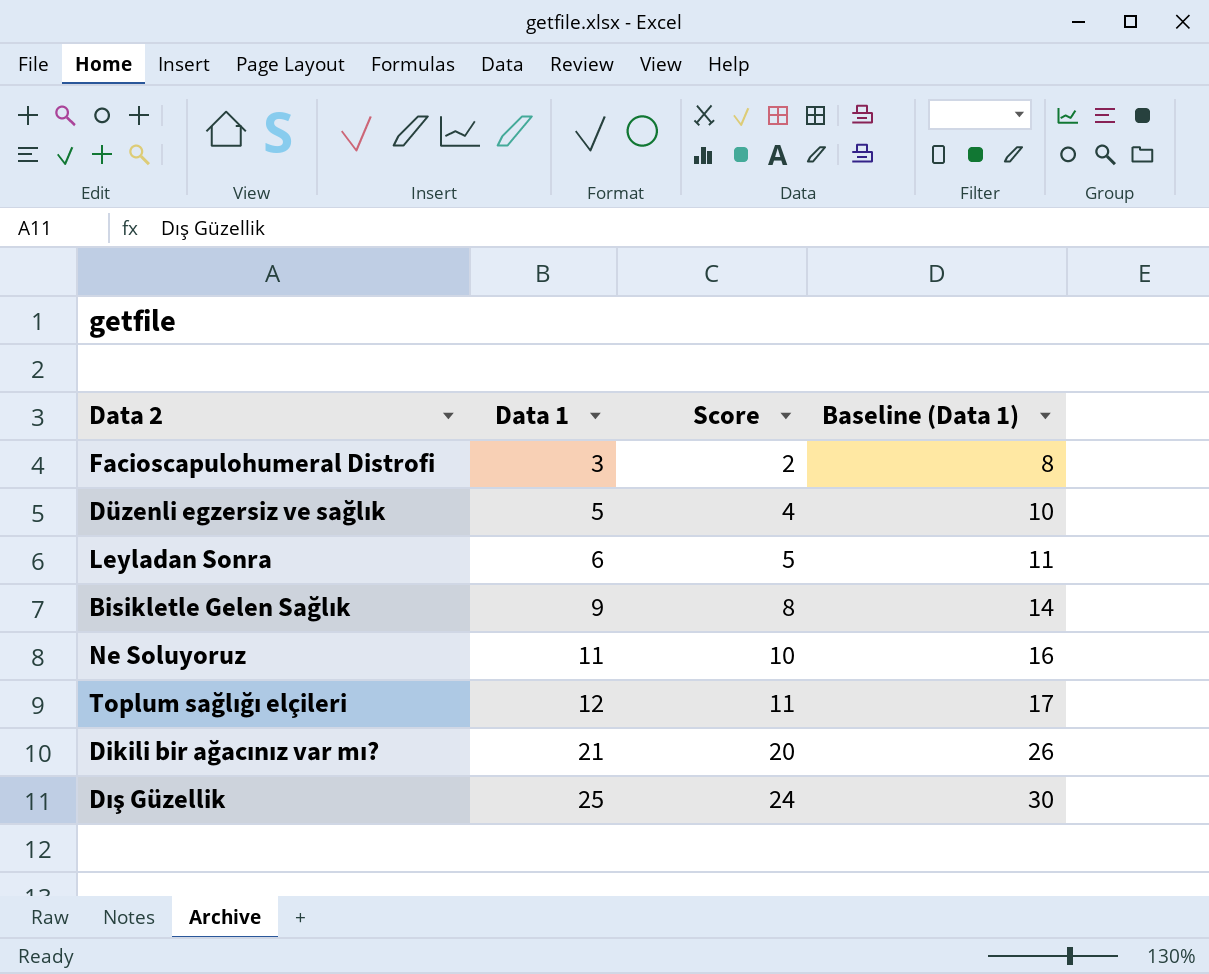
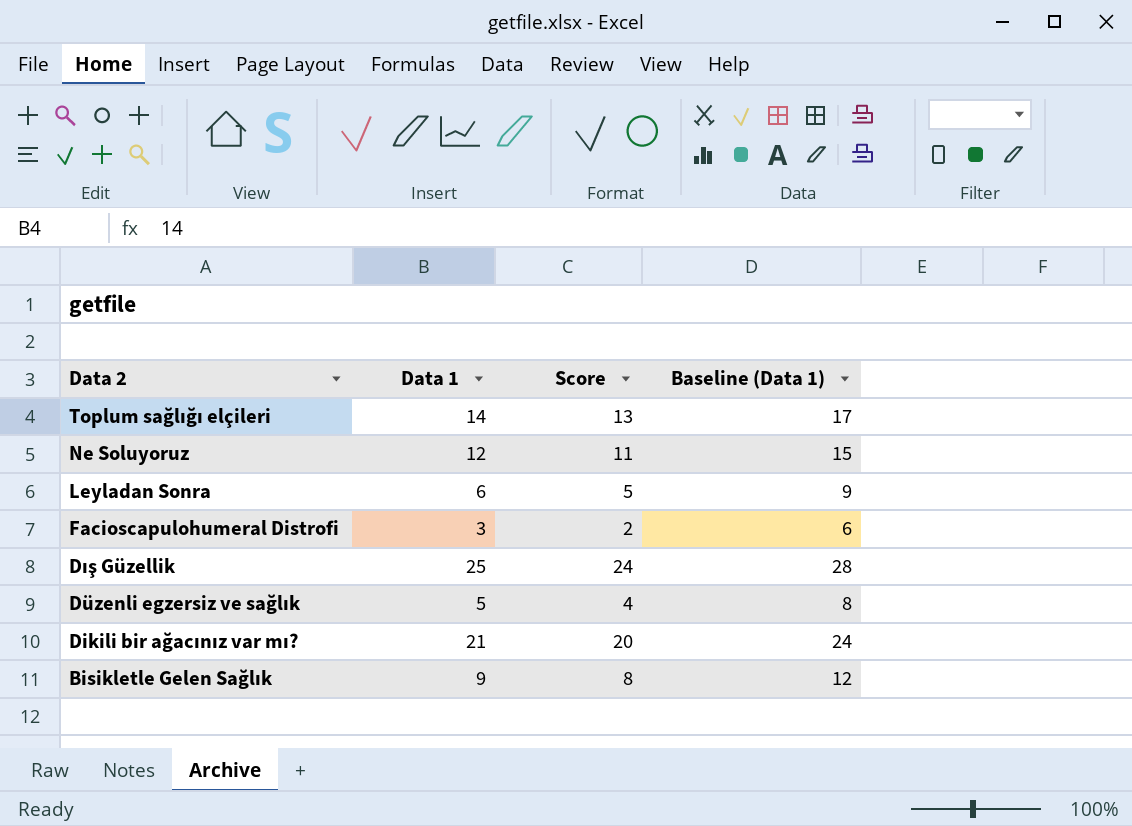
row order: Data 1 ascending -> Data 2 descending
column Baseline (Data 1) | formula: [Data 1] + 5 -> [Data 1] + 3
Toplum sağlığı elçileri | Data 1: 12 -> 14
Toplum sağlığı elçileri | Score: 11 -> 13
Ne Soluyoruz | Data 1: 11 -> 12
Ne Soluyoruz | Score: 10 -> 11

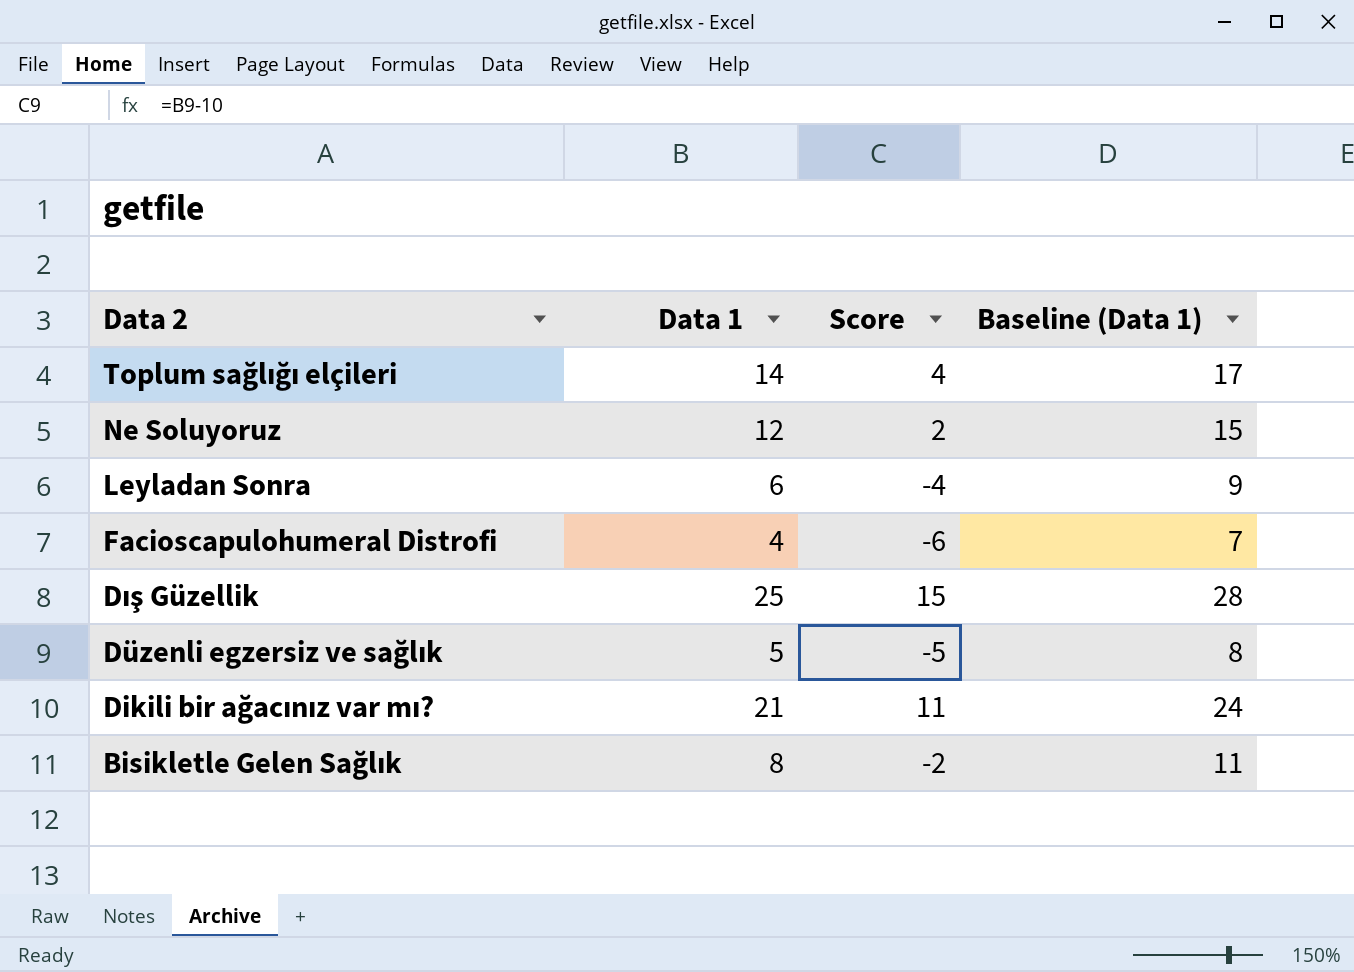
column Score | formula: [Data 1] - 1 -> [Data 1] - 10
Facioscapulohumeral Distrofi | Data 1: 3 -> 4
Facioscapulohumeral Distrofi | Baseline (Data 1): 6 -> 7
Bisikletle Gelen Sağlık | Data 1: 9 -> 8
Bisikletle Gelen Sağlık | Baseline (Data 1): 12 -> 11

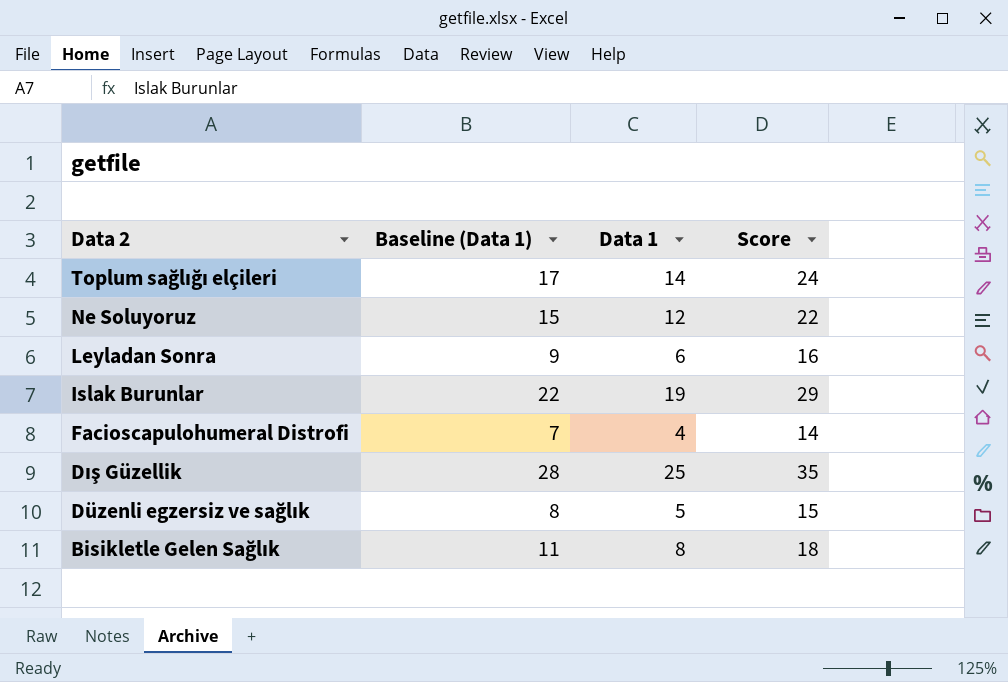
column Baseline (Data 1) | position: 4 -> 2
column Score | formula: [Data 1] - 10 -> [Data 1] + 10
row Dikili bir ağacınız var mı?: 21 | 11 | 24 -> none
row Islak Burunlar: none -> 22 | 19 | 29

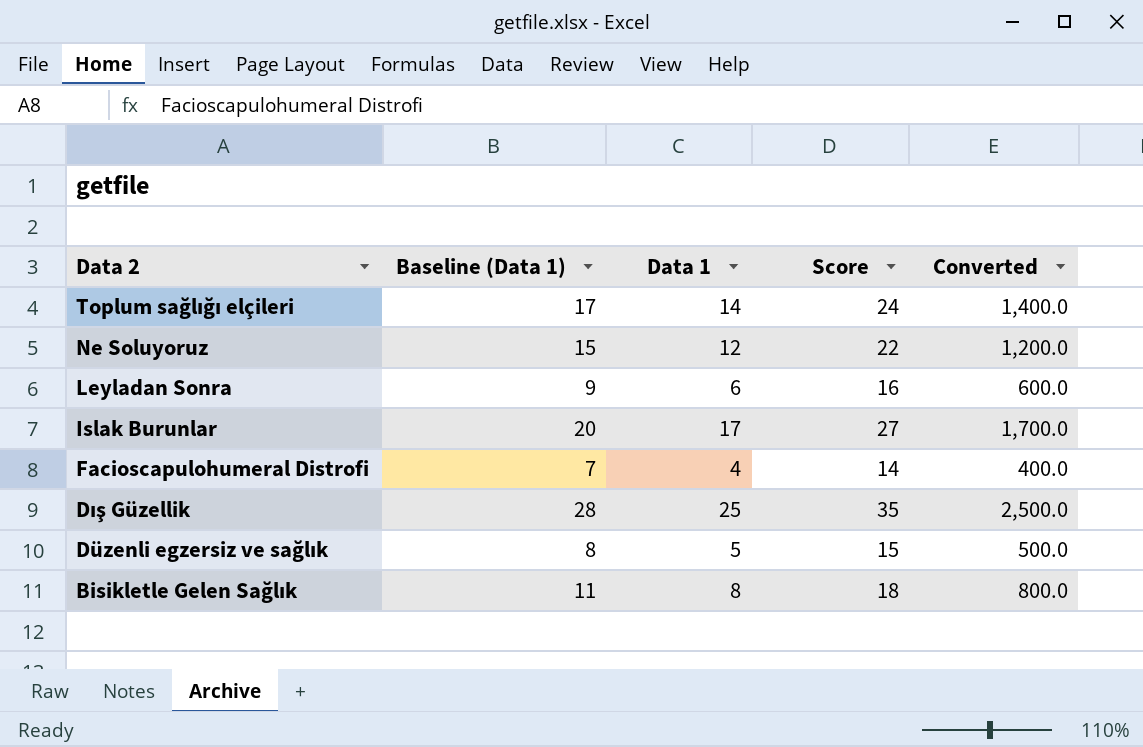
column Converted | formula: none -> [Data 1] * 100
Islak Burunlar | Baseline (Data 1): 22 -> 20
Islak Burunlar | Data 1: 19 -> 17
Islak Burunlar | Score: 29 -> 27

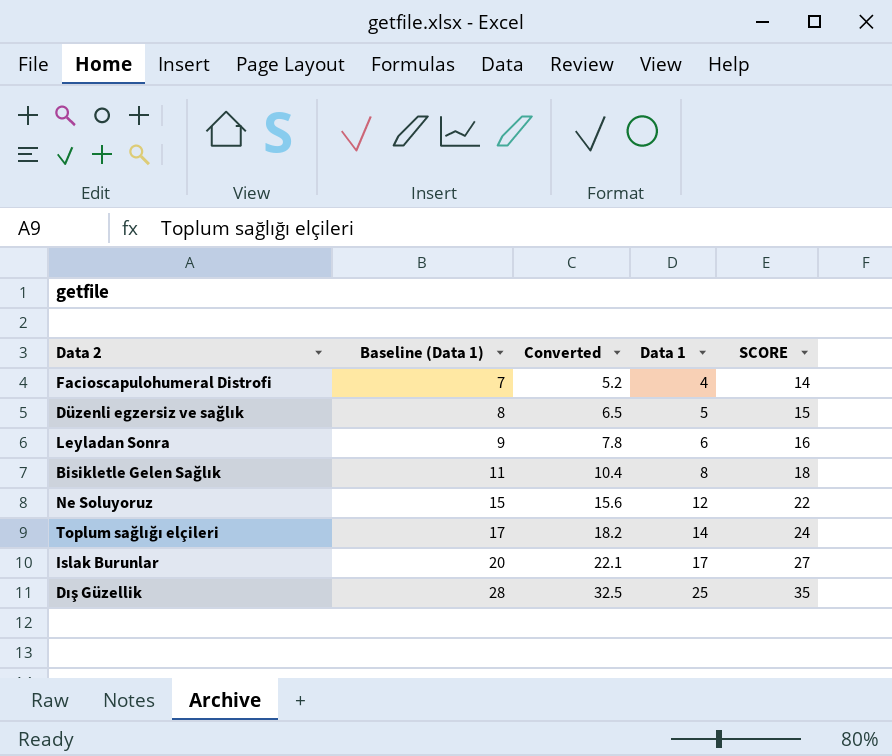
row order: Data 2 descending -> Baseline (Data 1) ascending
column Converted | formula: [Data 1] * 100 -> [Data 1] * 1.3
column Converted | position: 5 -> 3
column name: Score -> SCORE

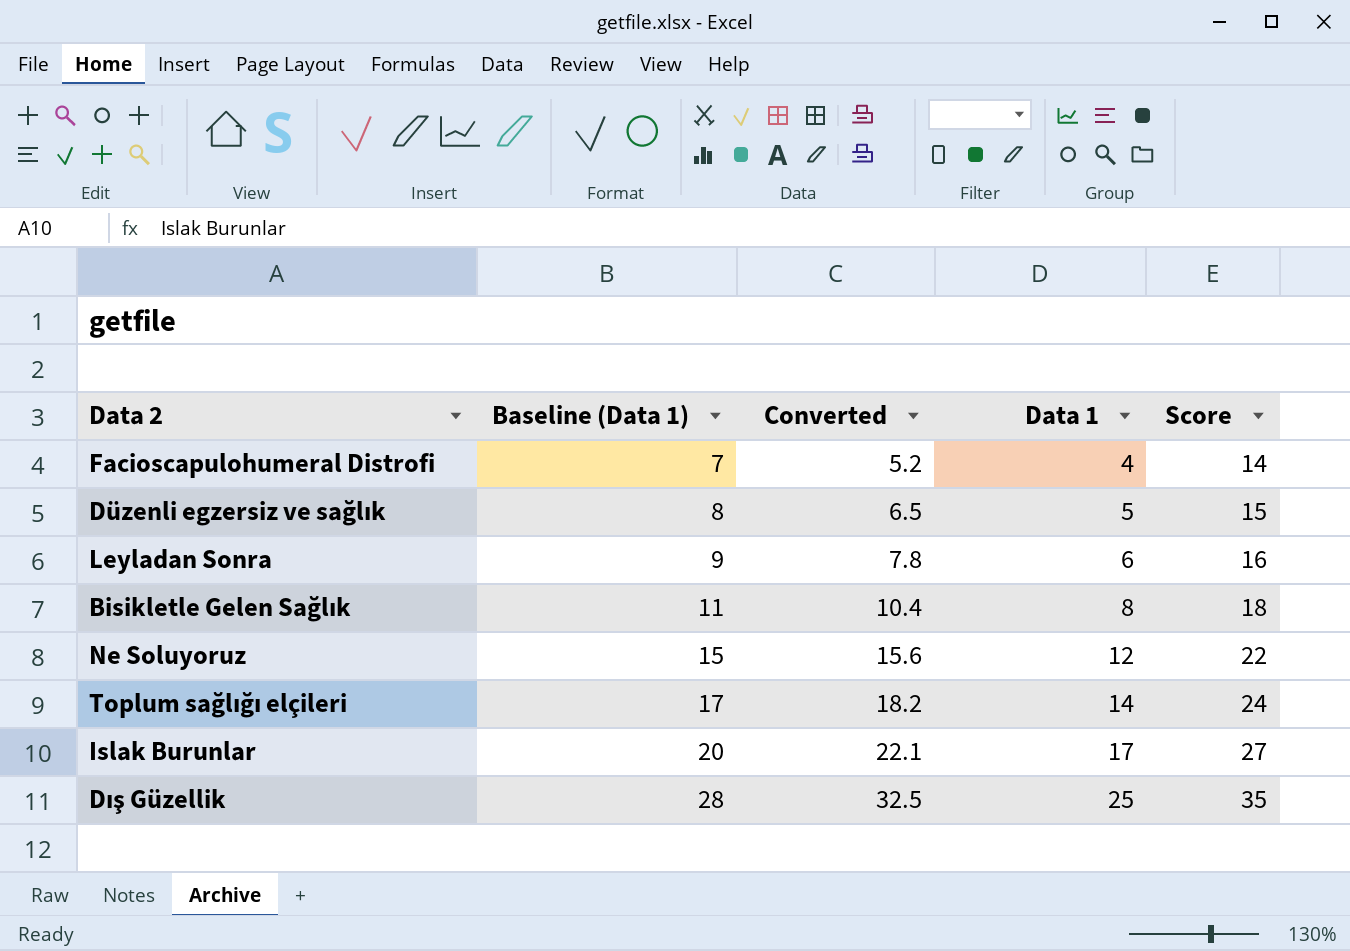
column name: SCORE -> Score

